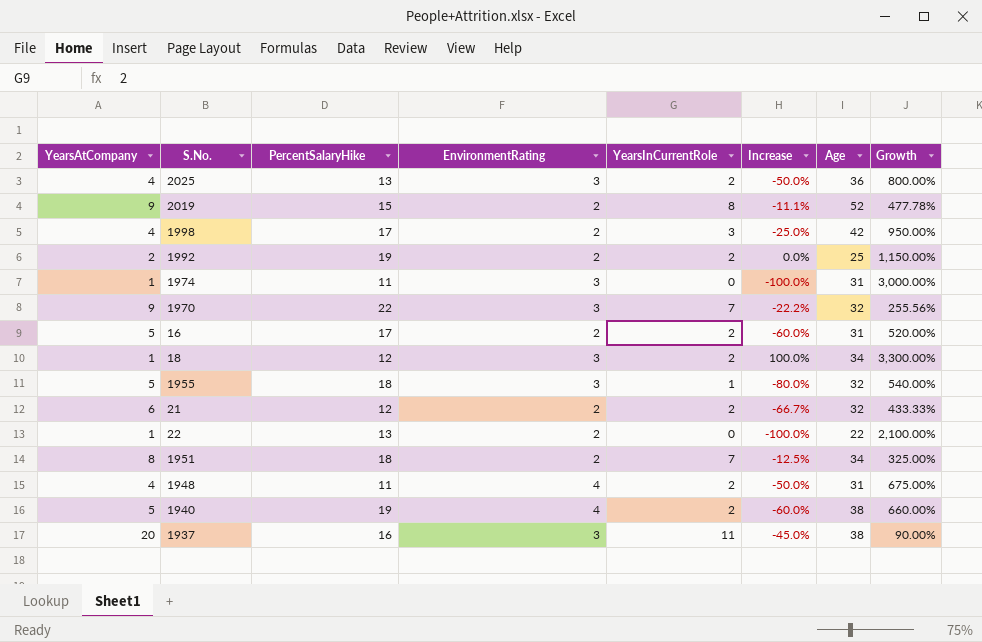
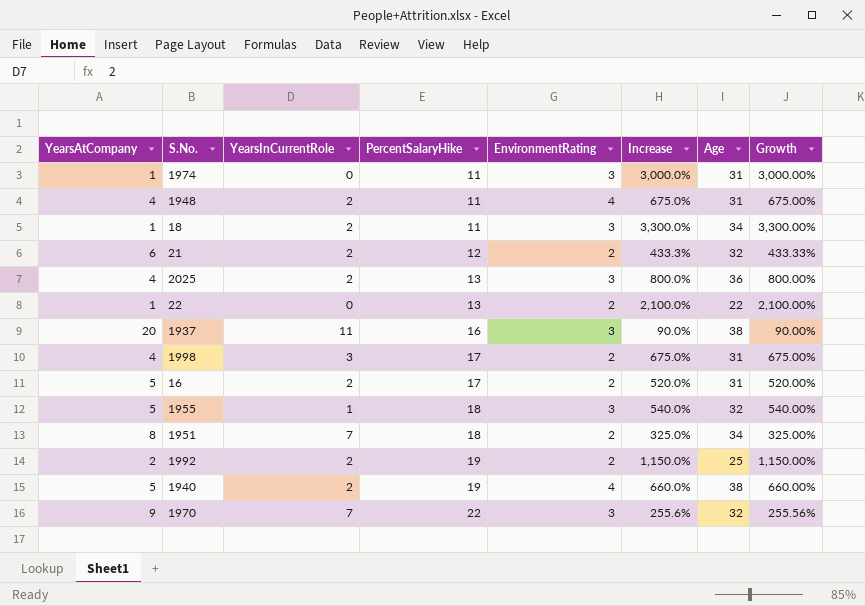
row order: none -> PercentSalaryHike ascending
column YearsInCurrentRole | position: 5 -> 3
column Increase | formula: ([YearsInCurrentRole] - [YearsAtCompany]) / [YearsAtCompany] -> ([Age] - [YearsAtCompany]) / [YearsAtCompany]
row 2019: 9 | 15 | 2 | 8 | -11.1% | 52 | 477.78% -> none
18 | PercentSalaryHike: 12 -> 11
1998 | Age: 42 -> 31
1998 | Growth: 950.00% -> 675.00%

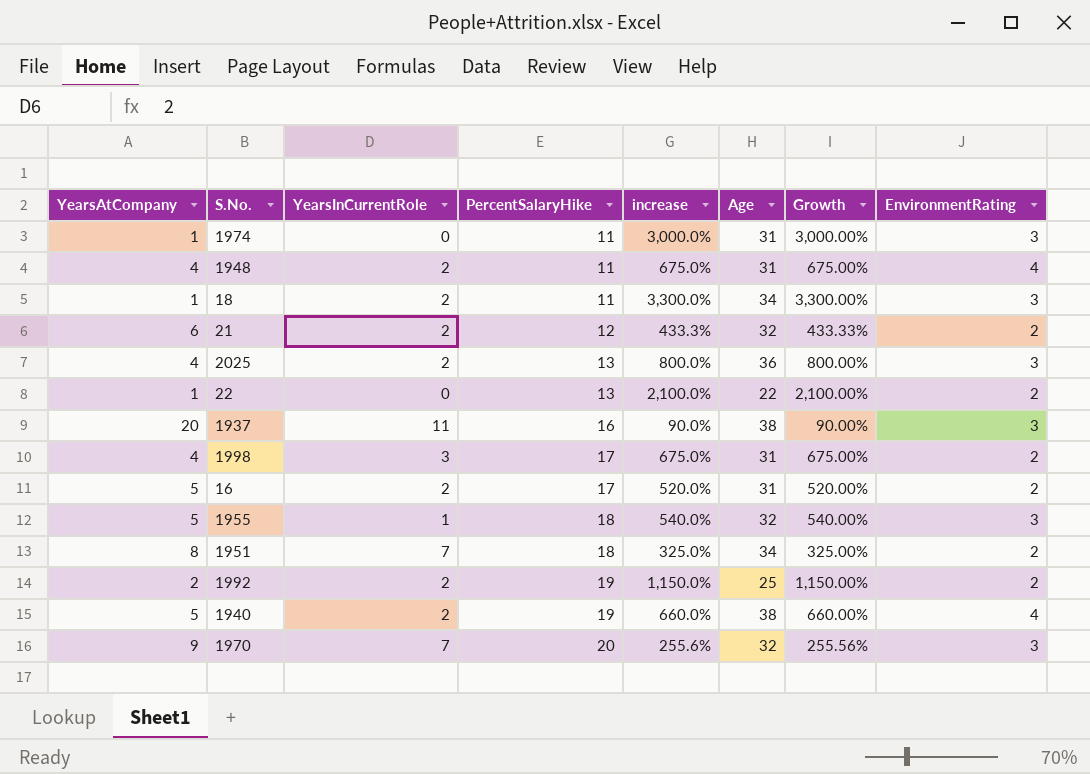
column name: Increase -> increase
column EnvironmentRating | position: 5 -> 8
1970 | PercentSalaryHike: 22 -> 20

